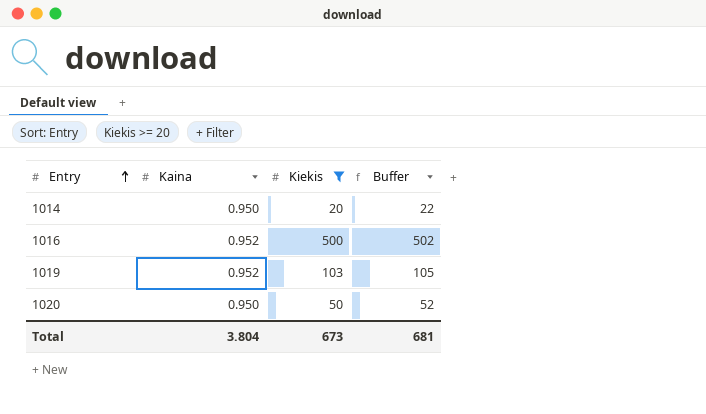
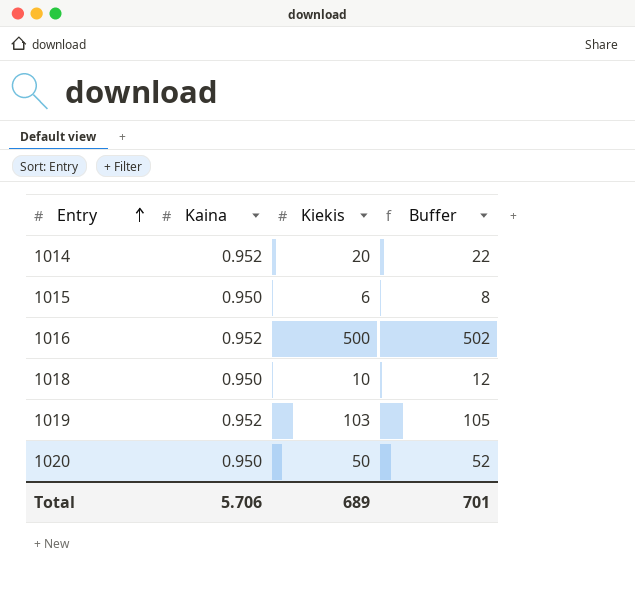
filter: Kiekis >= 20 -> none
1014 | Kaina: 0.950 -> 0.952
Total | Kaina: 3.804 -> 5.706
Total | Kiekis: 673 -> 689
Total | Buffer: 681 -> 701

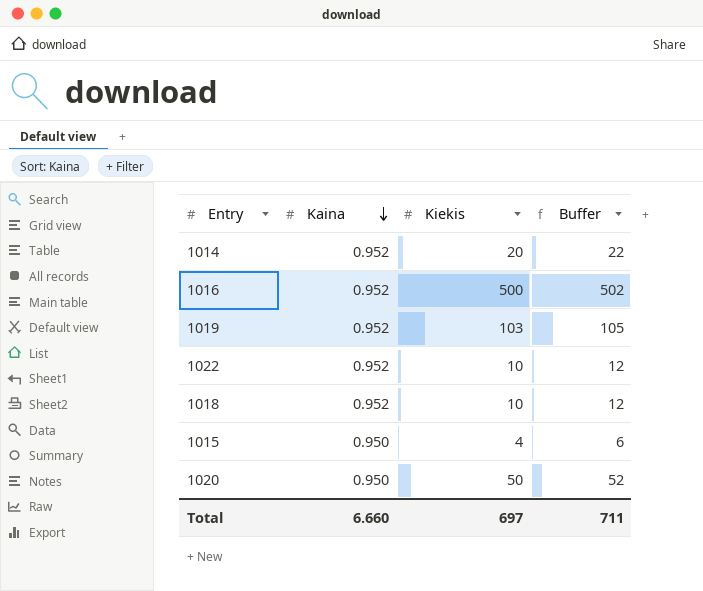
row order: Entry ascending -> Kaina descending
row 1022: none -> 0.952 | 10 | 12
1018 | Kaina: 0.950 -> 0.952
1015 | Kiekis: 6 -> 4
1015 | Buffer: 8 -> 6
Total | Kaina: 5.706 -> 6.660
Total | Kiekis: 689 -> 697
Total | Buffer: 701 -> 711

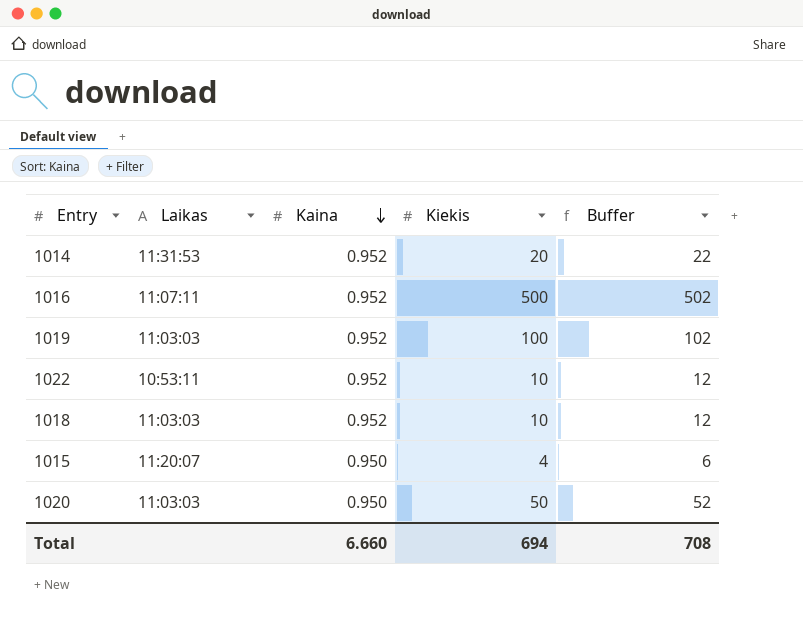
column Laikas | position: none -> 2
1019 | Kiekis: 103 -> 100
1019 | Buffer: 105 -> 102
Total | Kiekis: 697 -> 694
Total | Buffer: 711 -> 708

